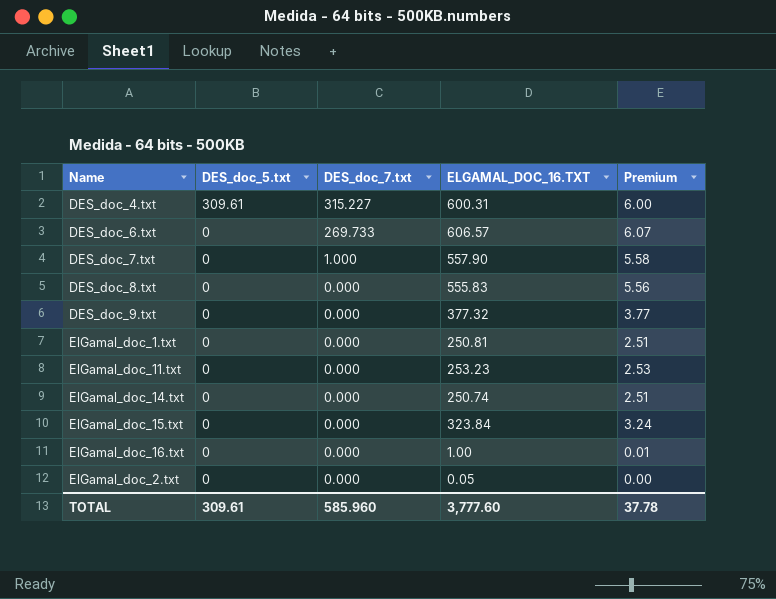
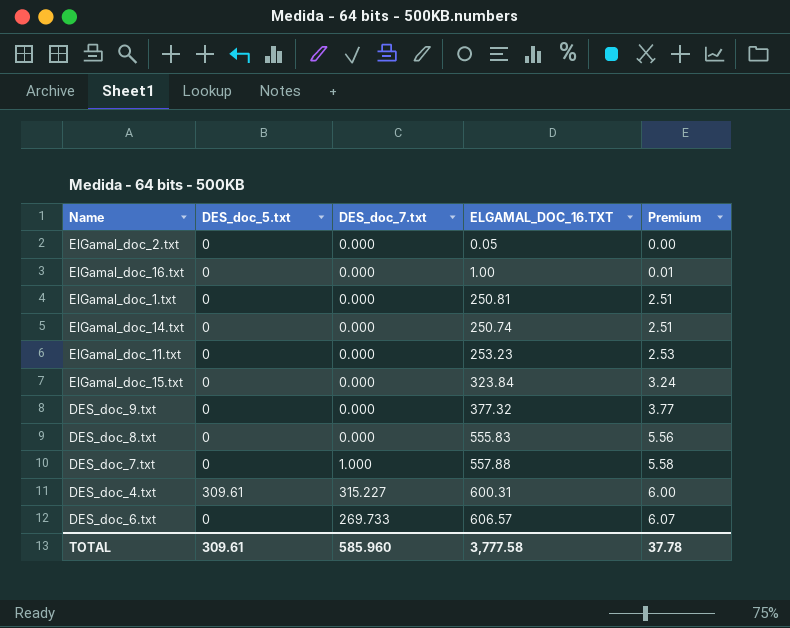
row order: DES_doc_5.txt descending -> Premium ascending
DES_doc_7.txt | ELGAMAL_DOC_16.TXT: 557.90 -> 557.88
TOTAL | ELGAMAL_DOC_16.TXT: 3,777.60 -> 3,777.58

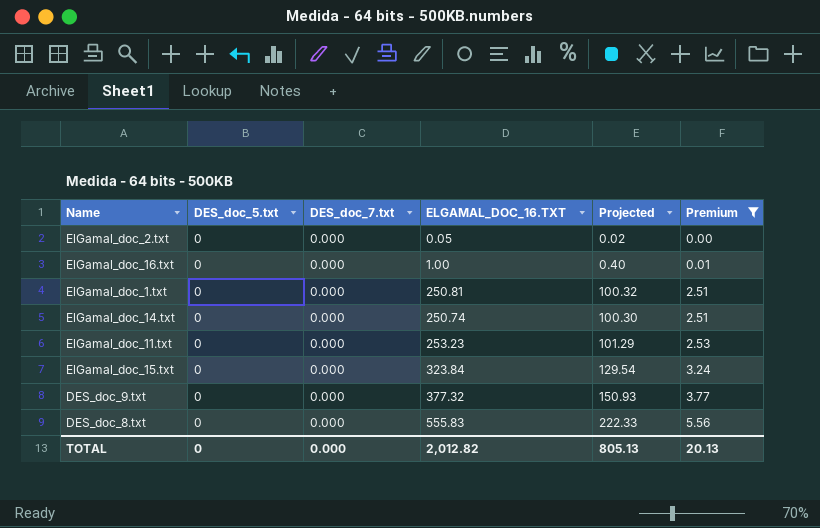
filter: none -> Premium <= 5.56
column Projected | formula: none -> [ELGAMAL_DOC_16.TXT] * 0.4
TOTAL | DES_doc_5.txt: 309.61 -> 0
TOTAL | DES_doc_7.txt: 585.960 -> 0.000
TOTAL | ELGAMAL_DOC_16.TXT: 3,777.58 -> 2,012.82
TOTAL | Premium: 37.78 -> 20.13

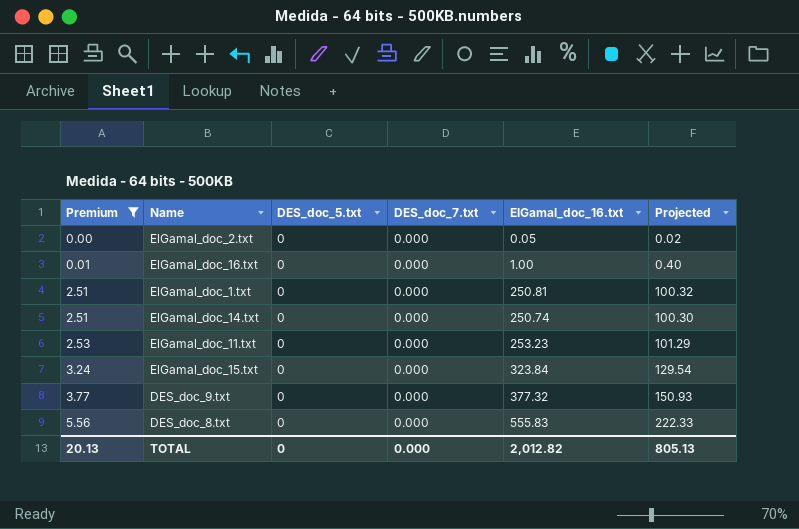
column Premium | position: 6 -> 1
column name: ELGAMAL_DOC_16.TXT -> ElGamal_doc_16.txt

